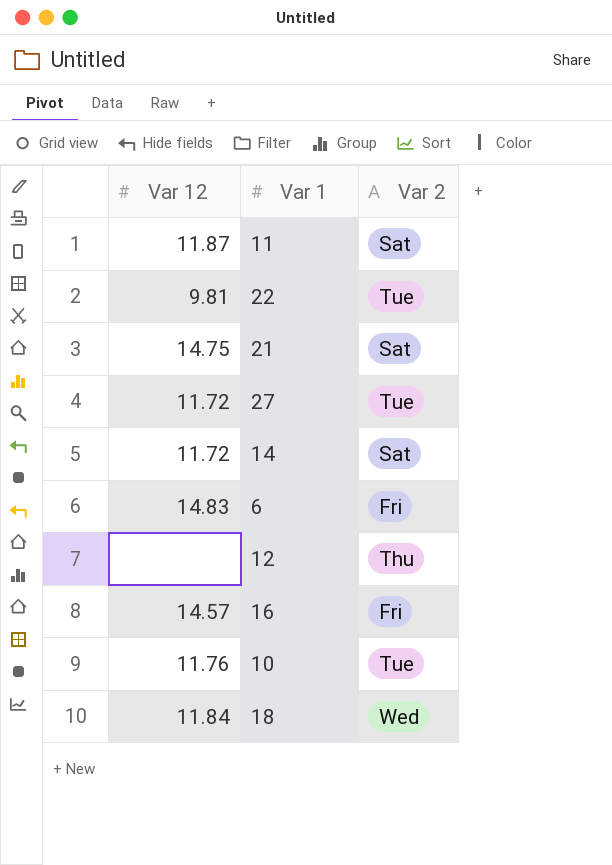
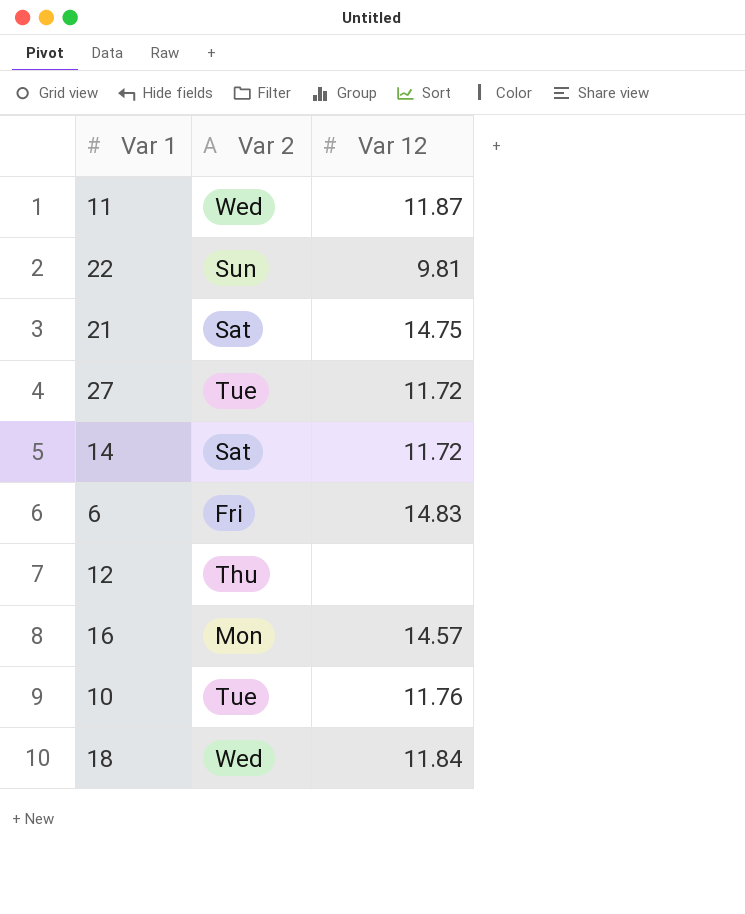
column Var 12 | position: 1 -> 3
11 | Var 2: Sat -> Wed
22 | Var 2: Tue -> Sun
16 | Var 2: Fri -> Mon

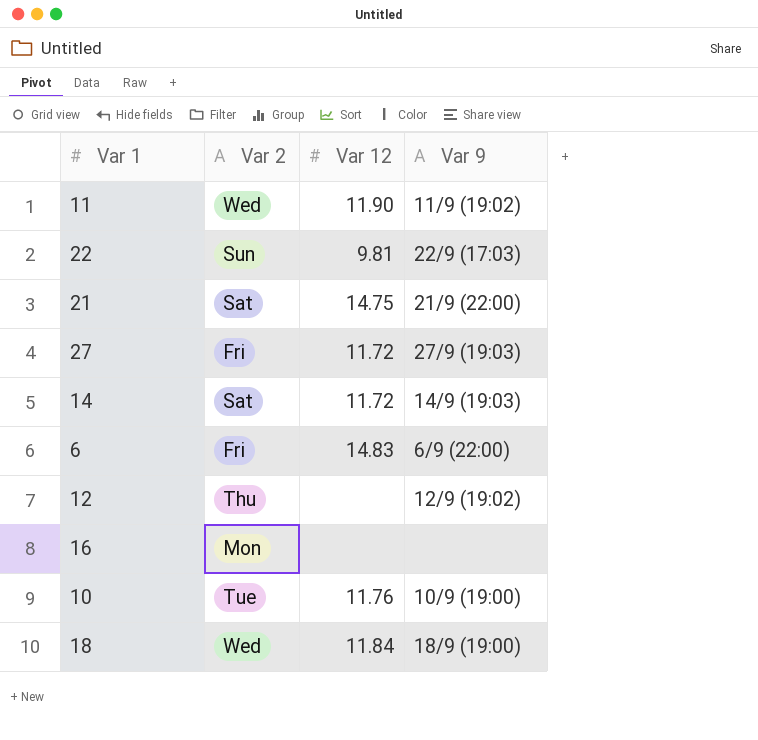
column Var 9 | position: none -> 4
11 | Var 12: 11.87 -> 11.90
27 | Var 2: Tue -> Fri
16 | Var 12: 14.57 -> none

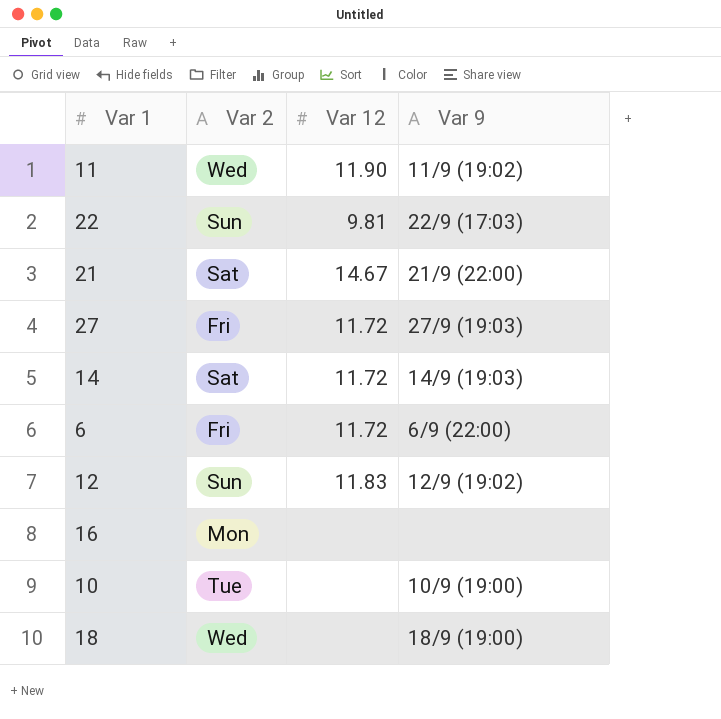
21 | Var 12: 14.75 -> 14.67
6 | Var 12: 14.83 -> 11.72
12 | Var 2: Thu -> Sun
12 | Var 12: none -> 11.83
10 | Var 12: 11.76 -> none
18 | Var 12: 11.84 -> none

